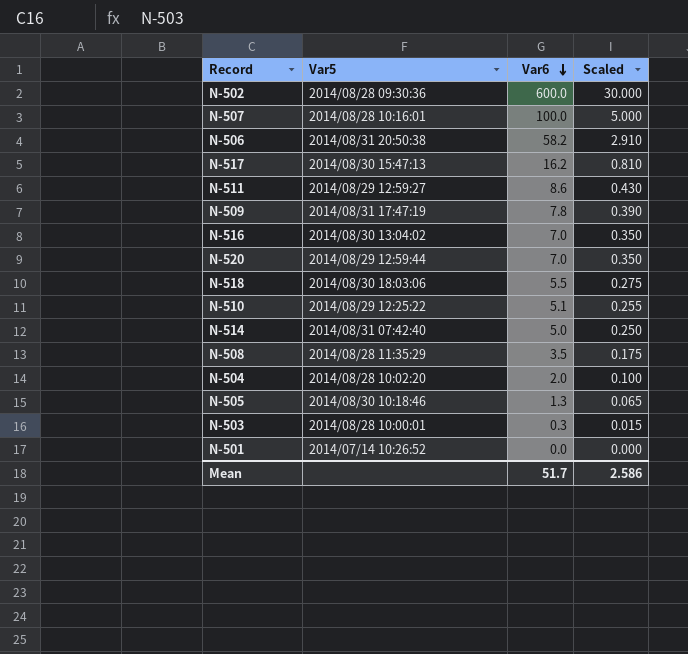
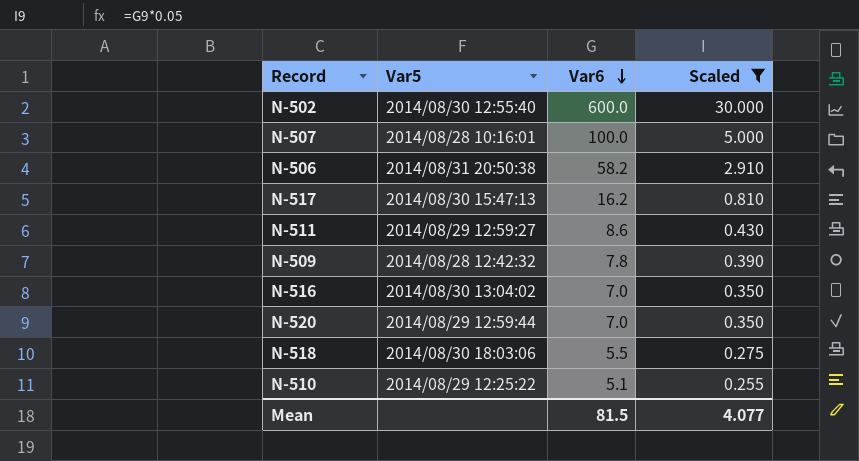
filter: none -> Scaled >= 0.255
N-502 | Var5: 2014/08/28 09:30:36 -> 2014/08/30 12:55:40
N-509 | Var5: 2014/08/31 17:47:19 -> 2014/08/28 12:42:32
Mean | Var6: 51.7 -> 81.5
Mean | Scaled: 2.586 -> 4.077

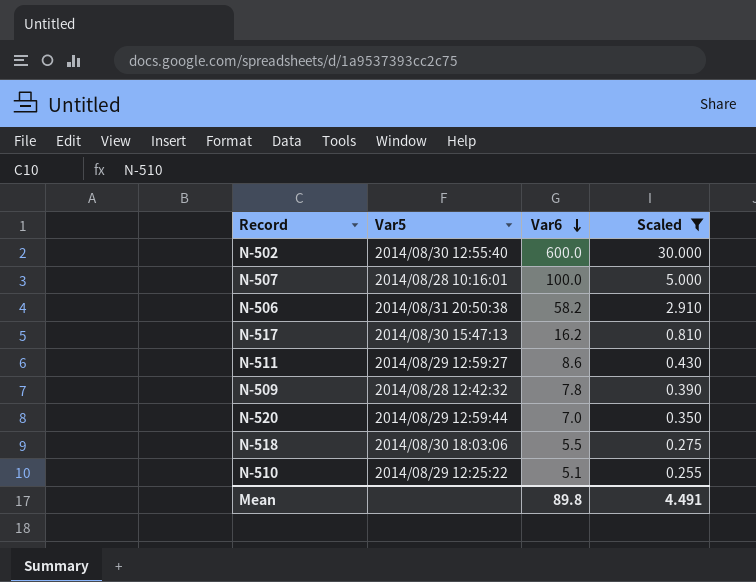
row N-516: 2014/08/30 13:04:02 | 7.0 | 0.350 -> none
Mean | Var6: 81.5 -> 89.8
Mean | Scaled: 4.077 -> 4.491

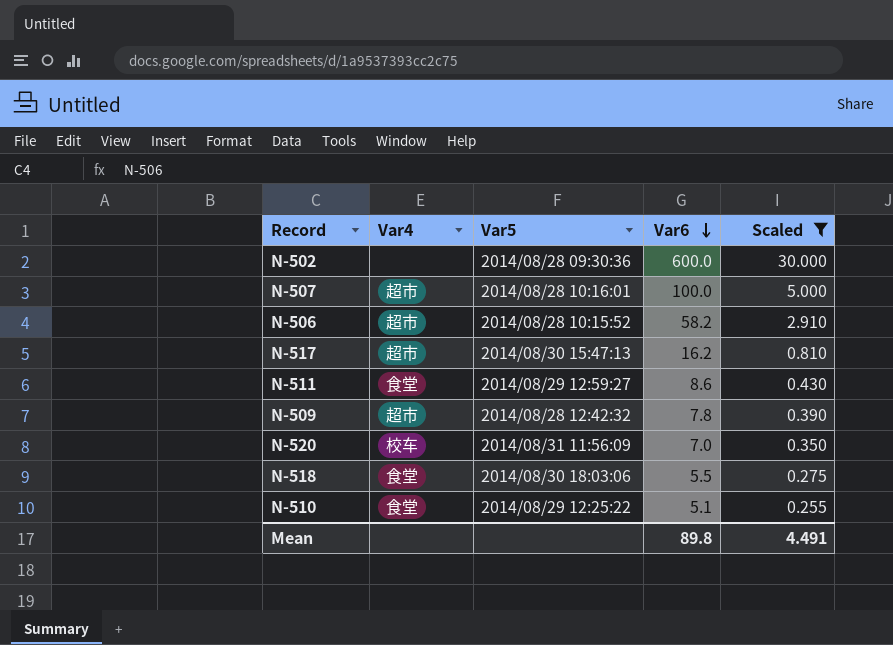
column Var4 | position: none -> 2
N-502 | Var5: 2014/08/30 12:55:40 -> 2014/08/28 09:30:36
N-506 | Var5: 2014/08/31 20:50:38 -> 2014/08/28 10:15:52
N-520 | Var5: 2014/08/29 12:59:44 -> 2014/08/31 11:56:09

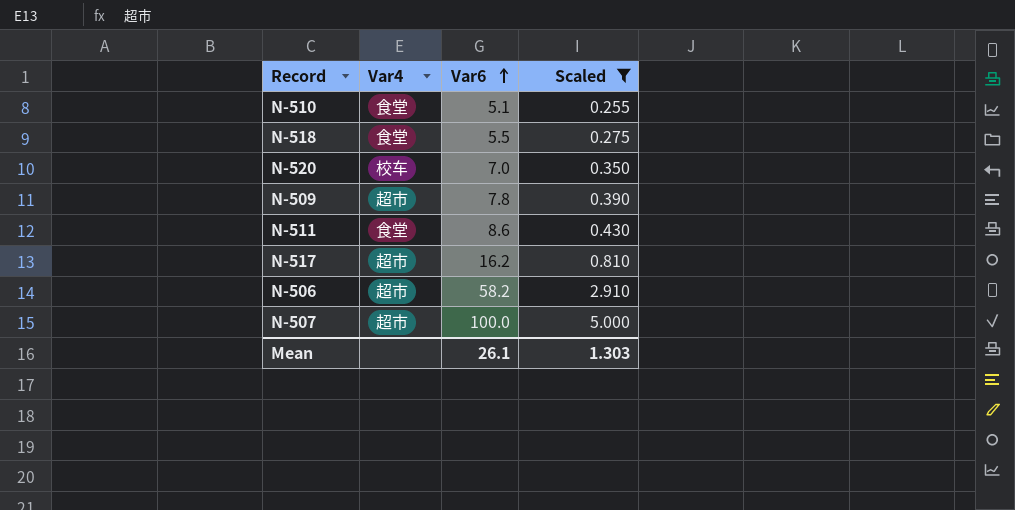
row order: Var6 descending -> Var6 ascending
column Var5 | position: 3 -> none
row N-502: none | 2014/08/28 09:30:36 | 600.0 | 30.000 -> none
Mean | Var6: 89.8 -> 26.1
Mean | Scaled: 4.491 -> 1.303

